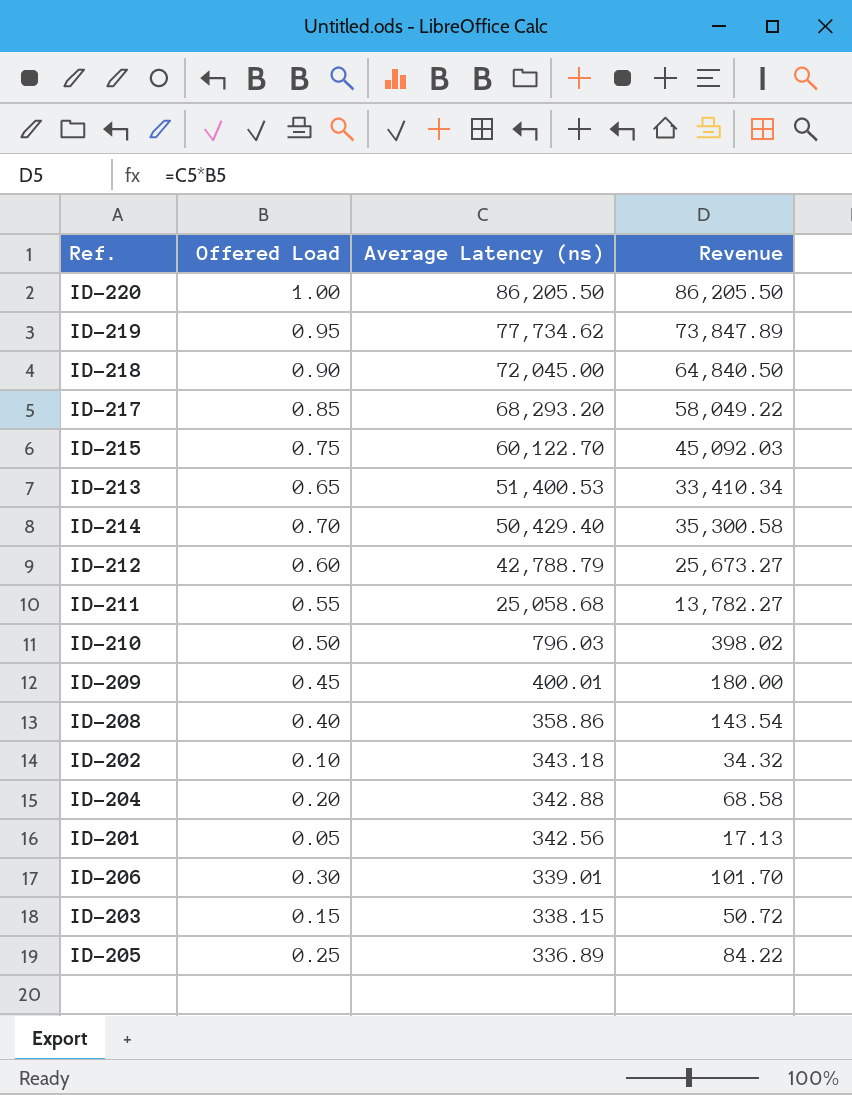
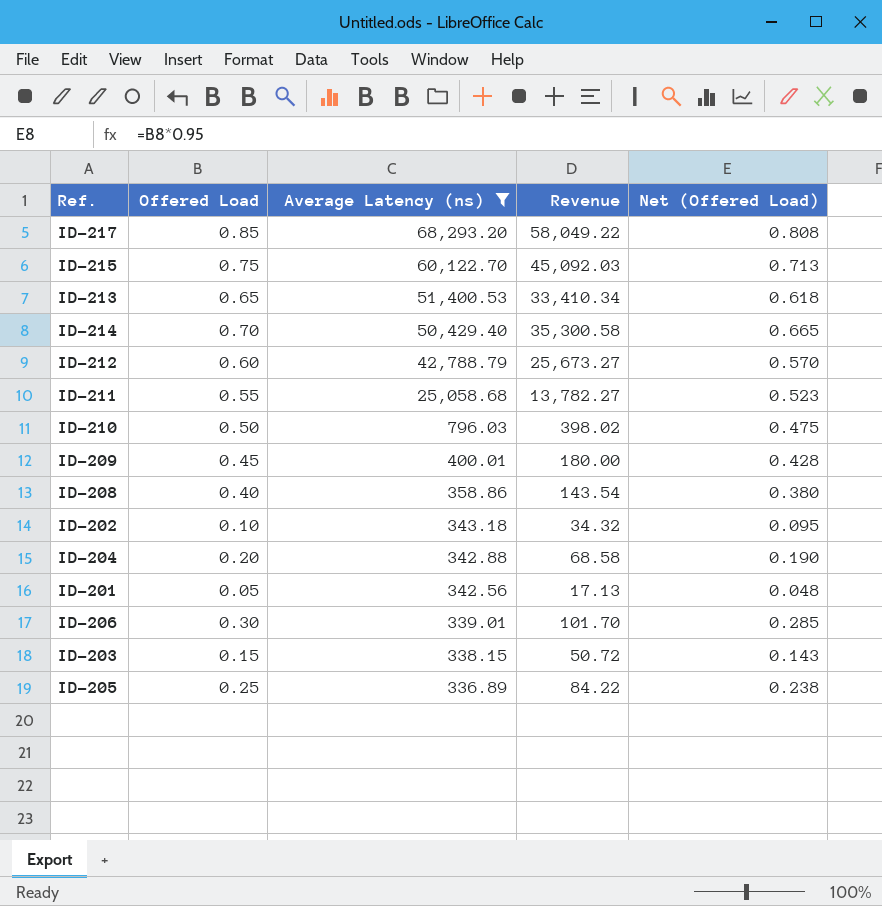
filter: none -> Average Latency (ns) <= 68,293.20
column Net (Offered Load) | formula: none -> [Offered Load] * 0.95

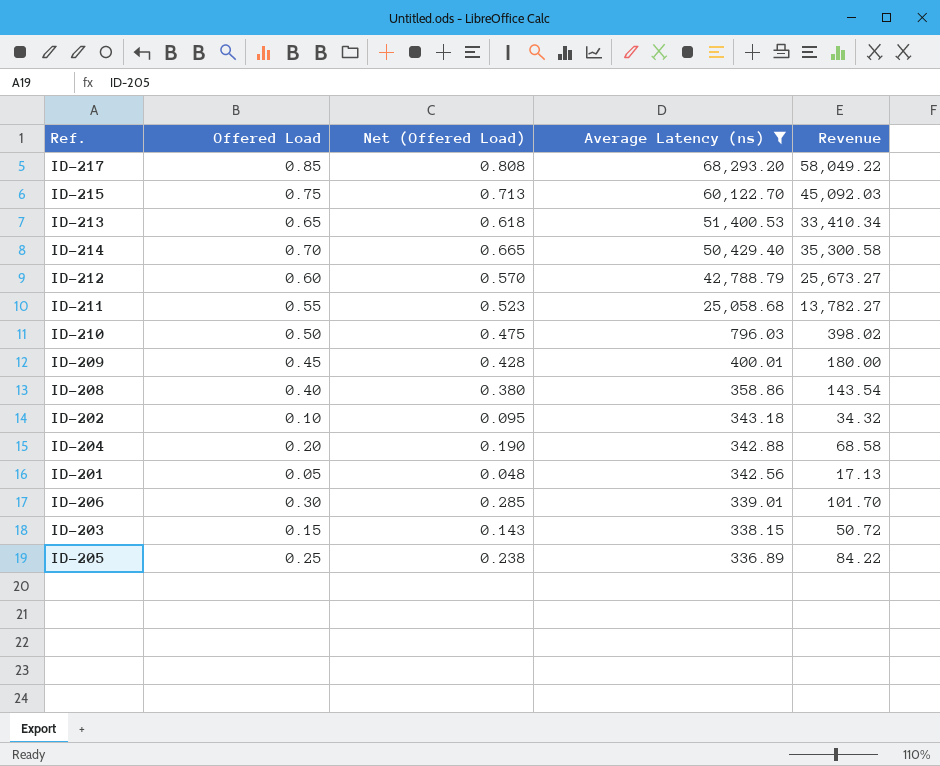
column Net (Offered Load) | position: 5 -> 3

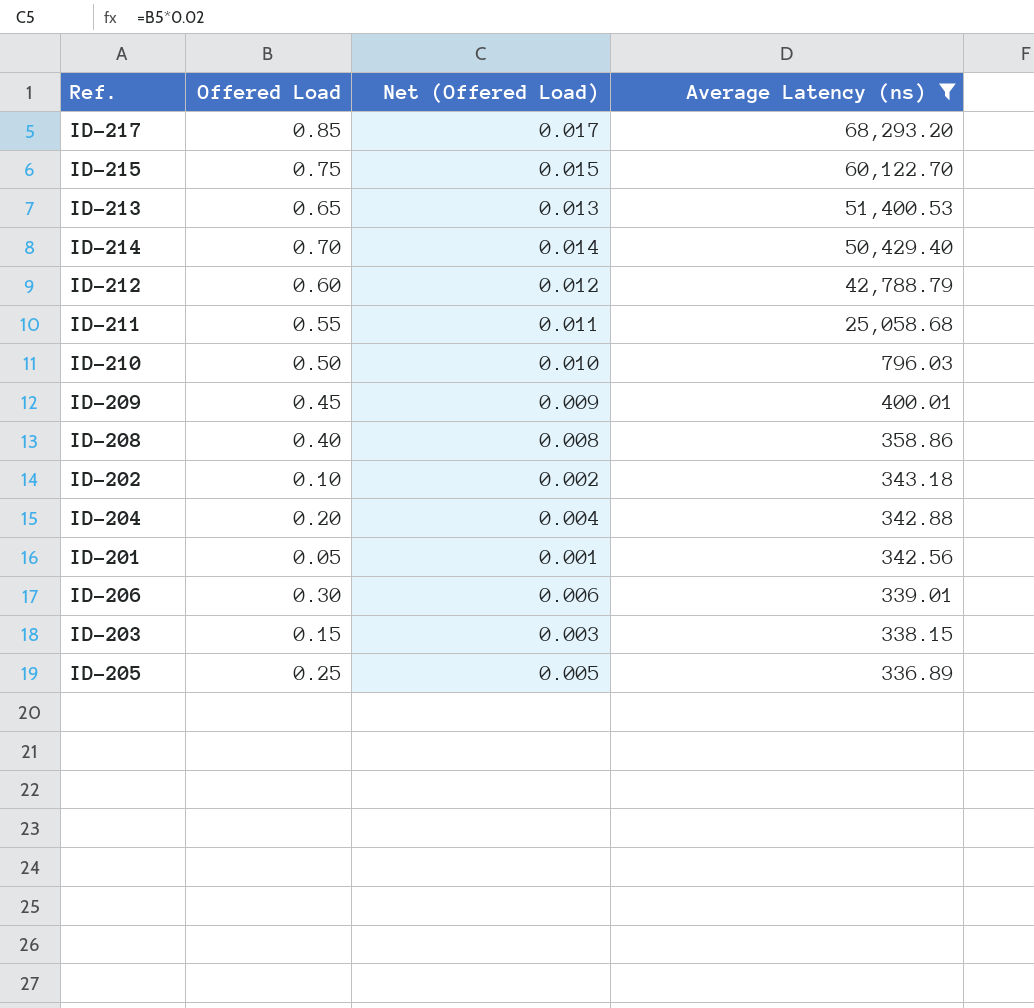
column Revenue | formula: [Offered Load] * [Average Latency (ns)] -> none
column Net (Offered Load) | formula: [Offered Load] * 0.95 -> [Offered Load] * 0.02

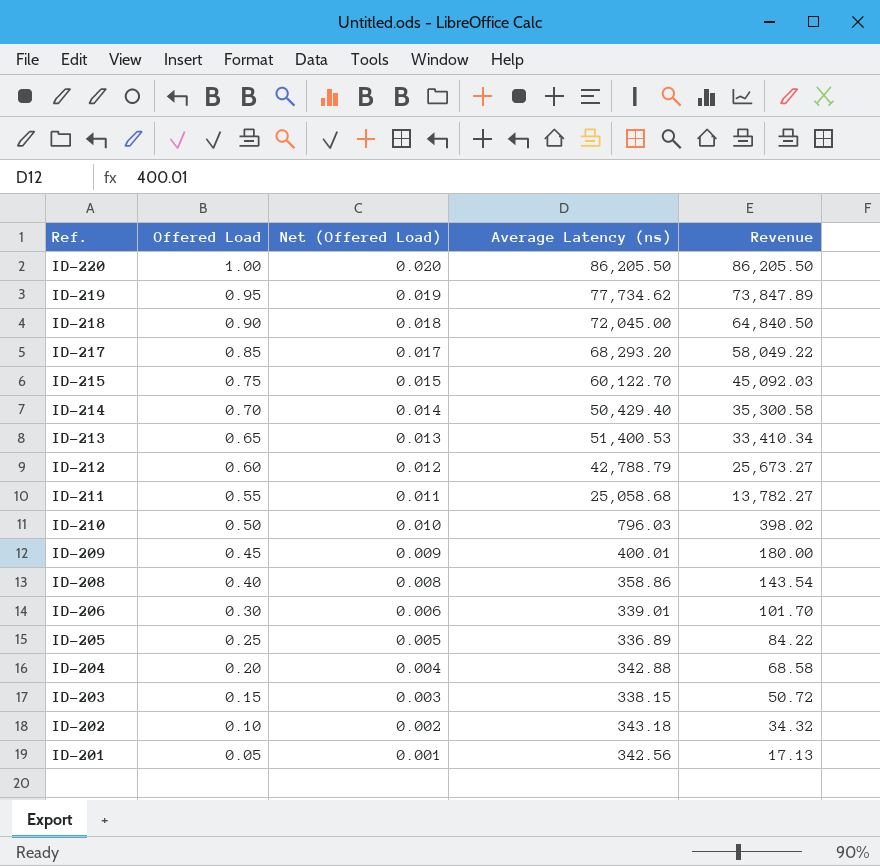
filter: Average Latency (ns) <= 68,293.20 -> none
row order: Average Latency (ns) descending -> Ref. descending
column Revenue | formula: none -> [Offered Load] * [Average Latency (ns)]

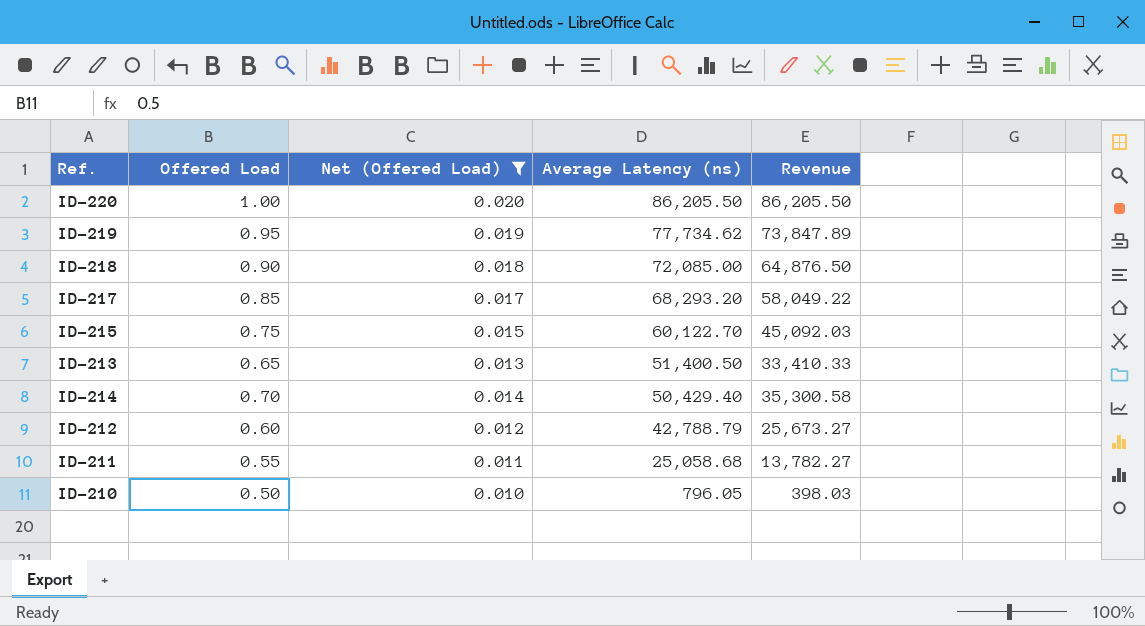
filter: none -> Net (Offered Load) >= 0.010
row order: Ref. descending -> Average Latency (ns) descending
ID-218 | Average Latency (ns): 72,045.00 -> 72,085.00
ID-218 | Revenue: 64,840.50 -> 64,876.50
ID-213 | Average Latency (ns): 51,400.53 -> 51,400.50
ID-213 | Revenue: 33,410.34 -> 33,410.33
ID-210 | Average Latency (ns): 796.03 -> 796.05
ID-210 | Revenue: 398.02 -> 398.03

